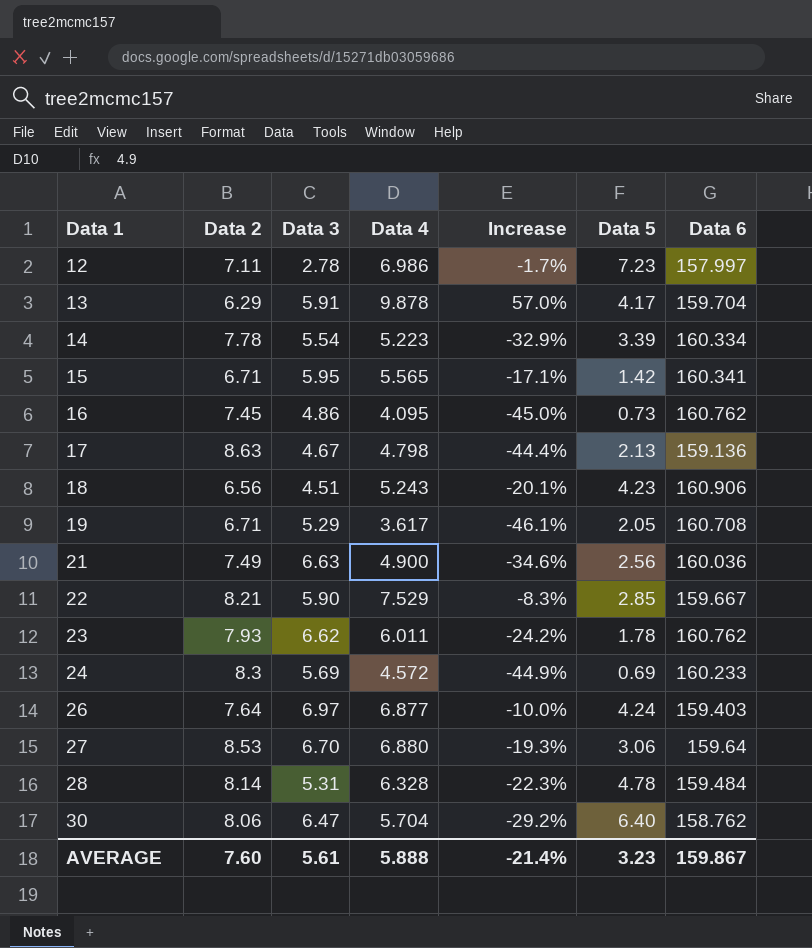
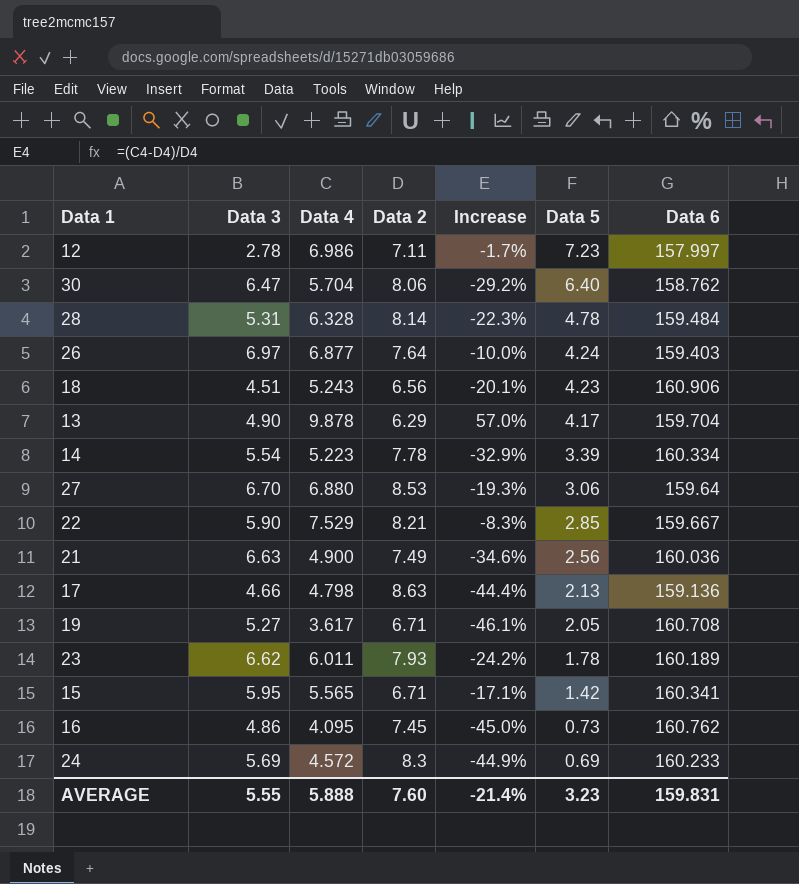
row order: Data 1 ascending -> Data 5 descending
column Data 2 | position: 2 -> 4
13 | Data 3: 5.91 -> 4.90
17 | Data 3: 4.67 -> 4.66
19 | Data 3: 5.29 -> 5.27
23 | Data 6: 160.762 -> 160.189
AVERAGE | Data 3: 5.61 -> 5.55
AVERAGE | Data 6: 159.867 -> 159.831

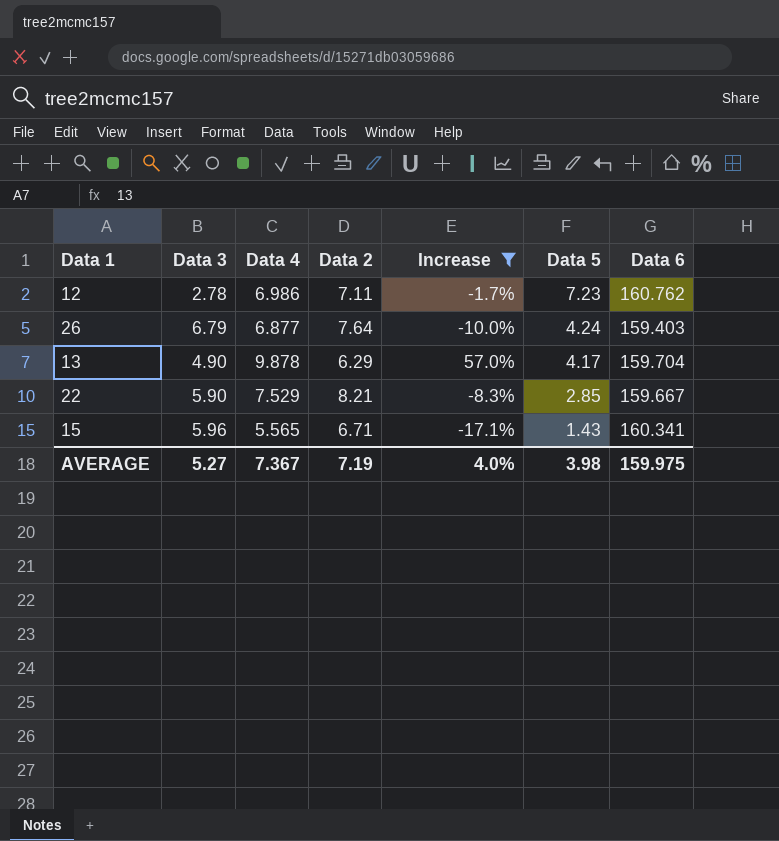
filter: none -> Increase >= -17.1%
12 | Data 6: 157.997 -> 160.762
26 | Data 3: 6.97 -> 6.79
15 | Data 3: 5.95 -> 5.96
15 | Data 5: 1.42 -> 1.43
AVERAGE | Data 3: 5.55 -> 5.27
AVERAGE | Data 4: 5.888 -> 7.367
AVERAGE | Data 2: 7.60 -> 7.19
AVERAGE | Increase: -21.4% -> 4.0%
AVERAGE | Data 5: 3.23 -> 3.98
AVERAGE | Data 6: 159.831 -> 159.975

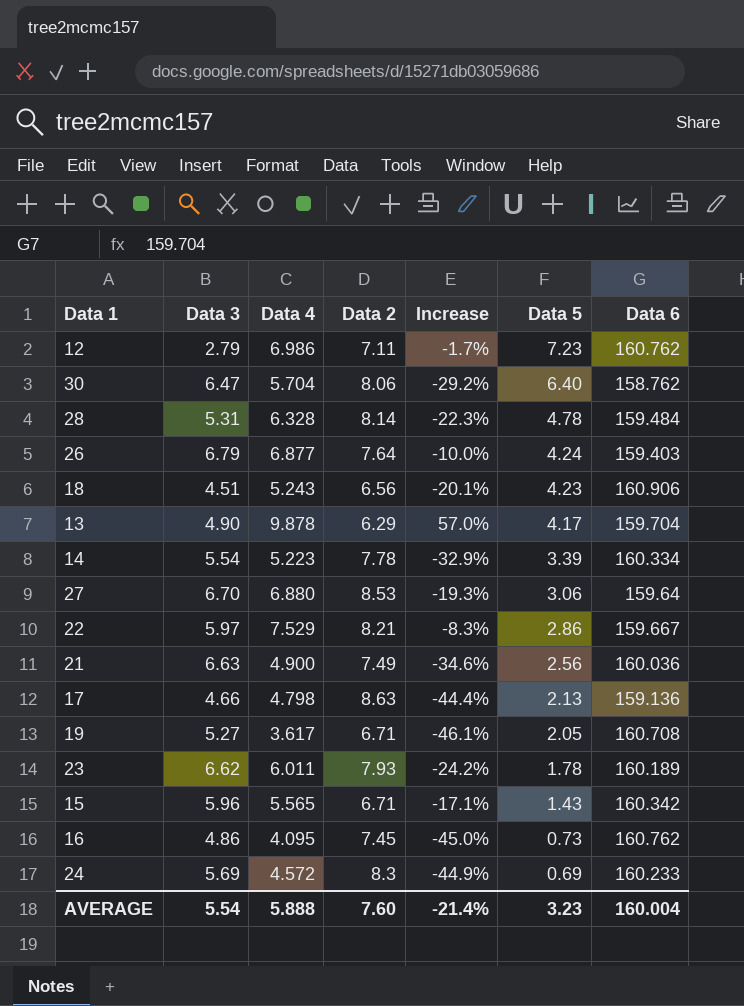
filter: Increase >= -17.1% -> none
12 | Data 3: 2.78 -> 2.79
22 | Data 3: 5.90 -> 5.97
22 | Data 5: 2.85 -> 2.86
15 | Data 6: 160.341 -> 160.342
AVERAGE | Data 3: 5.27 -> 5.54
AVERAGE | Data 4: 7.367 -> 5.888
AVERAGE | Data 2: 7.19 -> 7.60
AVERAGE | Increase: 4.0% -> -21.4%
AVERAGE | Data 5: 3.98 -> 3.23
AVERAGE | Data 6: 159.975 -> 160.004

